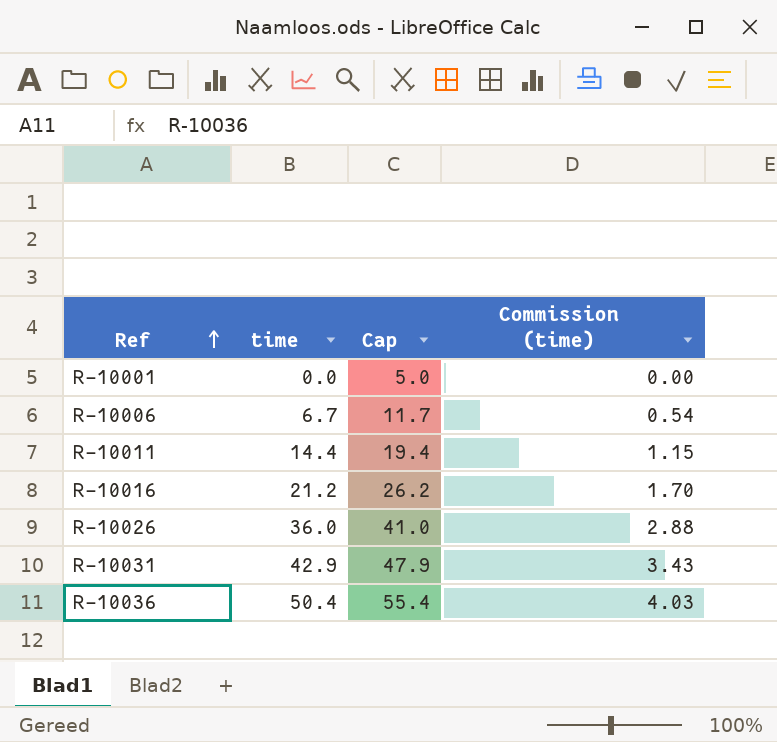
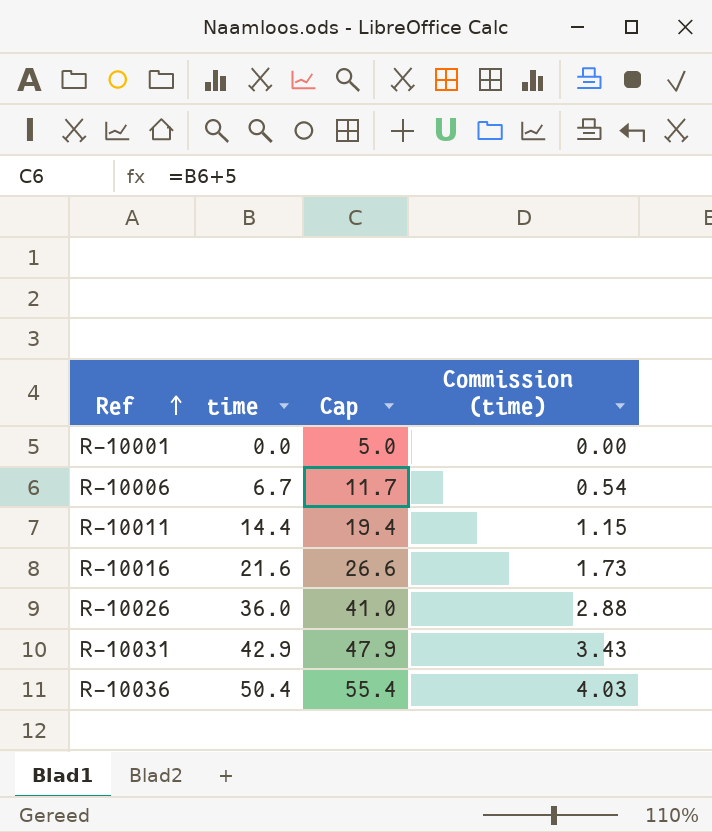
R-10016 | time: 21.2 -> 21.6
R-10016 | Cap: 26.2 -> 26.6
R-10016 | Commission (time): 1.70 -> 1.73

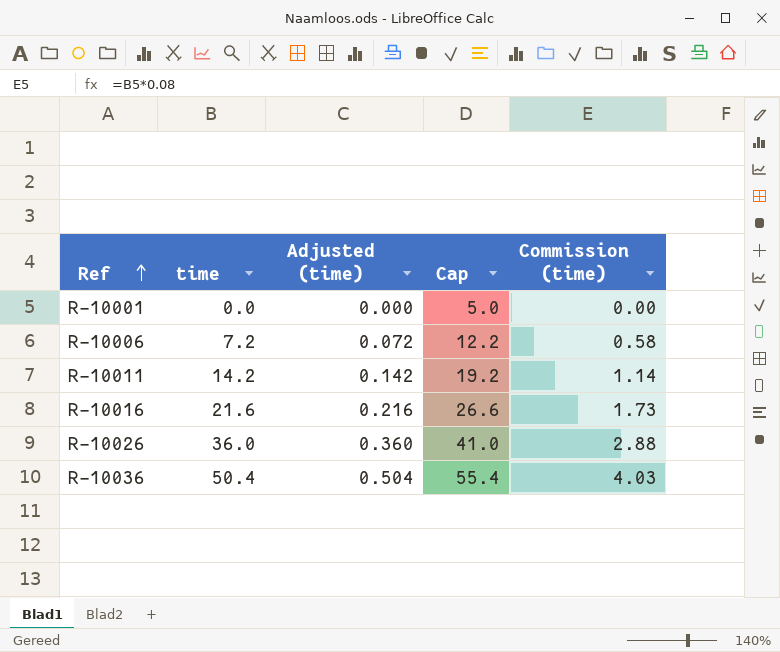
column Adjusted (time) | formula: none -> [time] * 0.01
row R-10031: 42.9 | 47.9 | 3.43 -> none
R-10006 | time: 6.7 -> 7.2
R-10006 | Cap: 11.7 -> 12.2
R-10006 | Commission (time): 0.54 -> 0.58
R-10011 | time: 14.4 -> 14.2
R-10011 | Cap: 19.4 -> 19.2
R-10011 | Commission (time): 1.15 -> 1.14

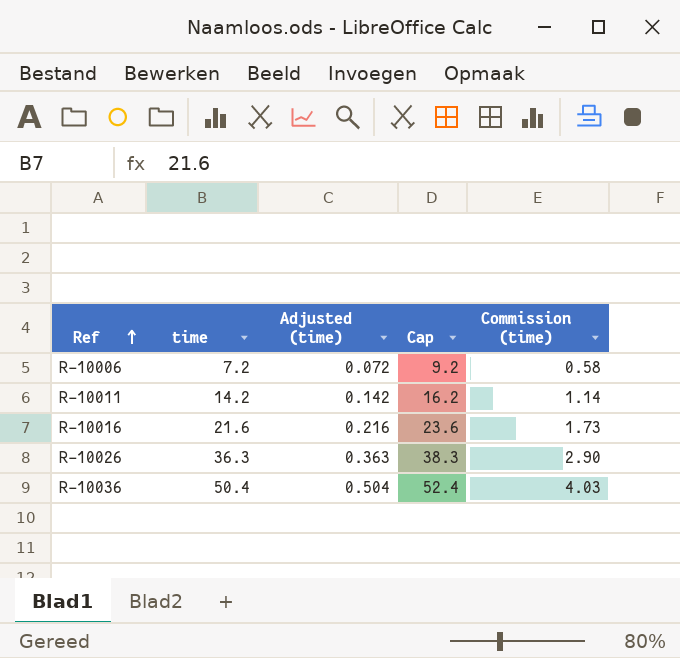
column Cap | formula: [time] + 5 -> [time] + 2
row R-10001: 0.0 | 0.000 | 5.0 | 0.00 -> none
R-10026 | time: 36.0 -> 36.3
R-10026 | Adjusted (time): 0.360 -> 0.363
R-10026 | Commission (time): 2.88 -> 2.90

